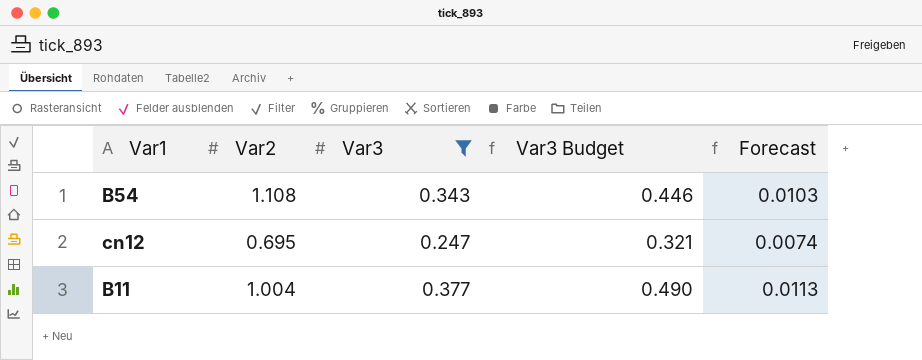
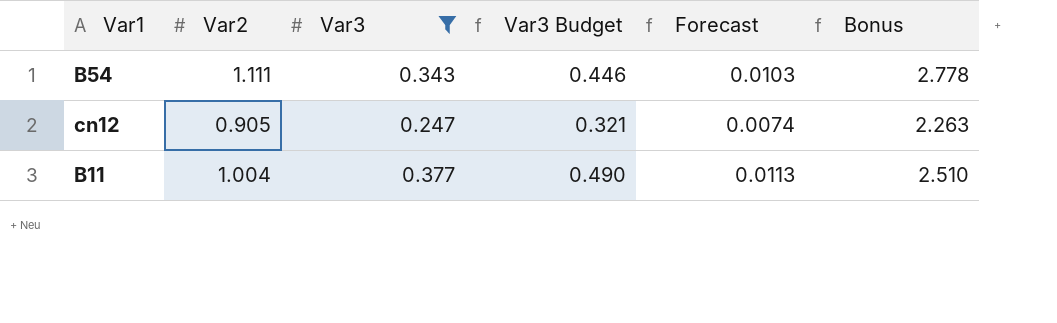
column Bonus | formula: none -> [Var2] * 2.5
B54 | Var2: 1.108 -> 1.111
cn12 | Var2: 0.695 -> 0.905

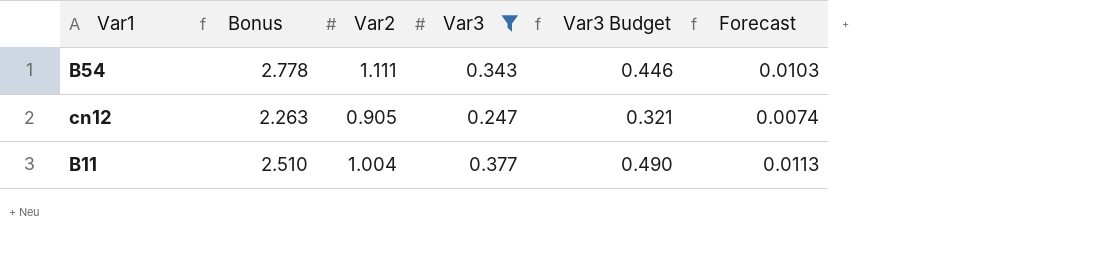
column Bonus | position: 6 -> 2

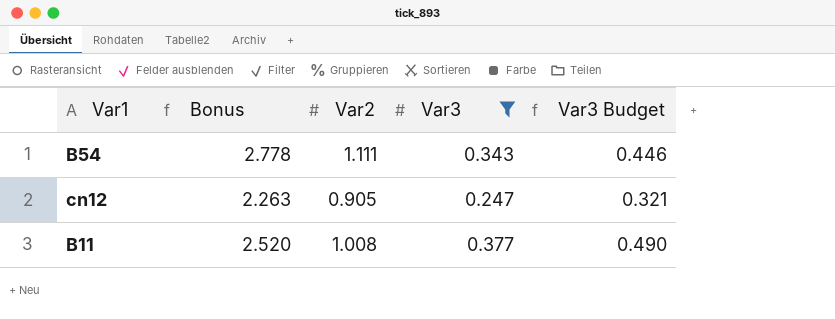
column Forecast | formula: [Var3] * 0.03 -> none
B11 | Bonus: 2.510 -> 2.520
B11 | Var2: 1.004 -> 1.008

